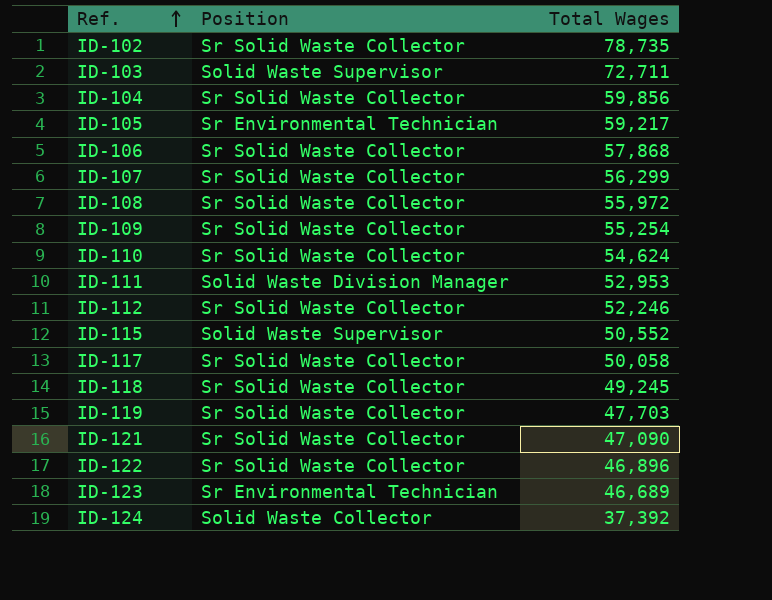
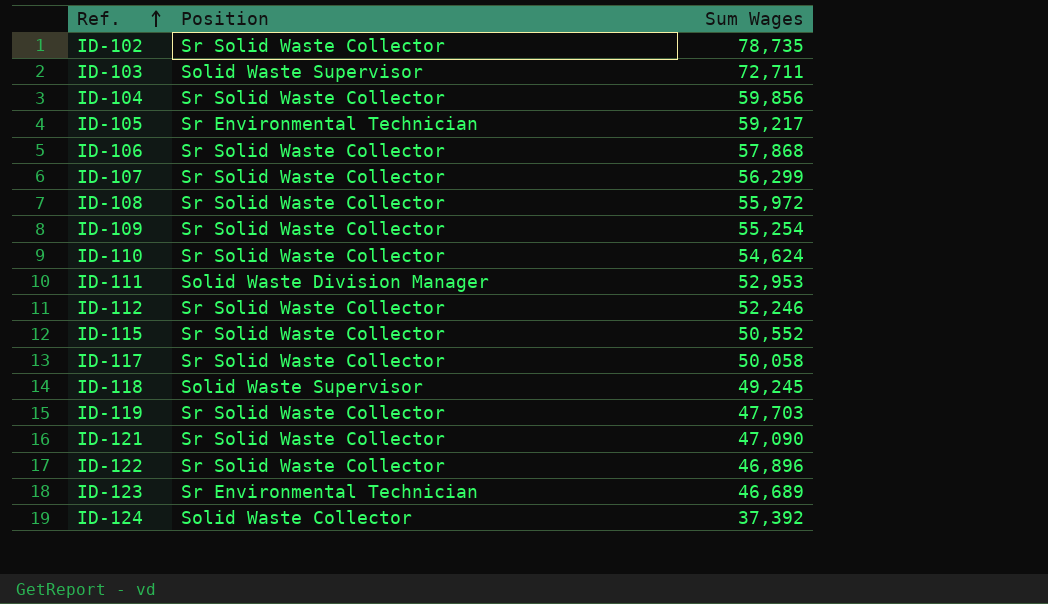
column name: Total Wages -> Sum Wages
ID-115 | Position: Solid Waste Supervisor -> Sr Solid Waste Collector
ID-118 | Position: Sr Solid Waste Collector -> Solid Waste Supervisor

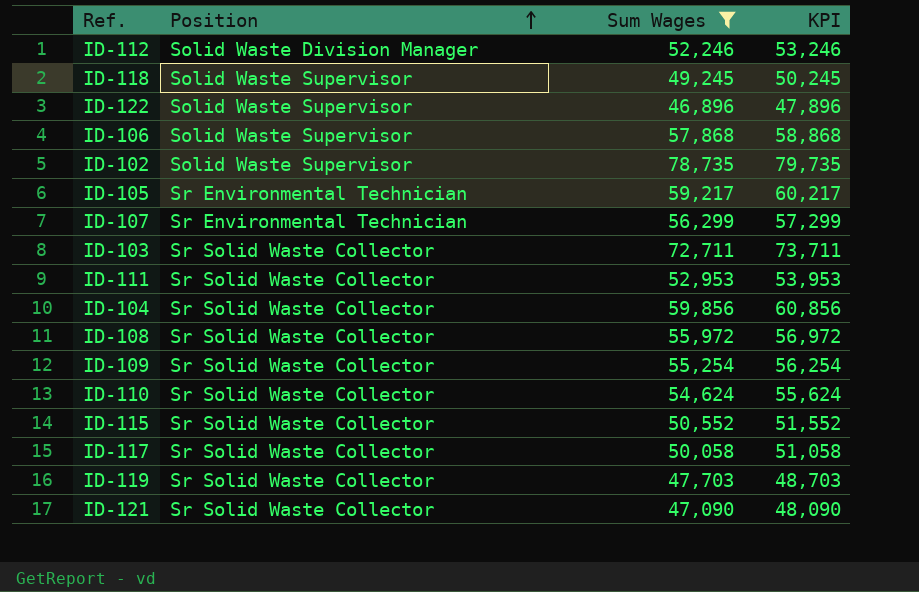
filter: none -> Sum Wages >= 46,896
row order: Ref. ascending -> Position ascending
column KPI | formula: none -> [Sum Wages] + 1000
ID-112 | Position: Sr Solid Waste Collector -> Solid Waste Division Manager
ID-122 | Position: Sr Solid Waste Collector -> Solid Waste Supervisor
ID-106 | Position: Sr Solid Waste Collector -> Solid Waste Supervisor
ID-102 | Position: Sr Solid Waste Collector -> Solid Waste Supervisor
ID-107 | Position: Sr Solid Waste Collector -> Sr Environmental Technician
ID-103 | Position: Solid Waste Supervisor -> Sr Solid Waste Collector
ID-111 | Position: Solid Waste Division Manager -> Sr Solid Waste Collector

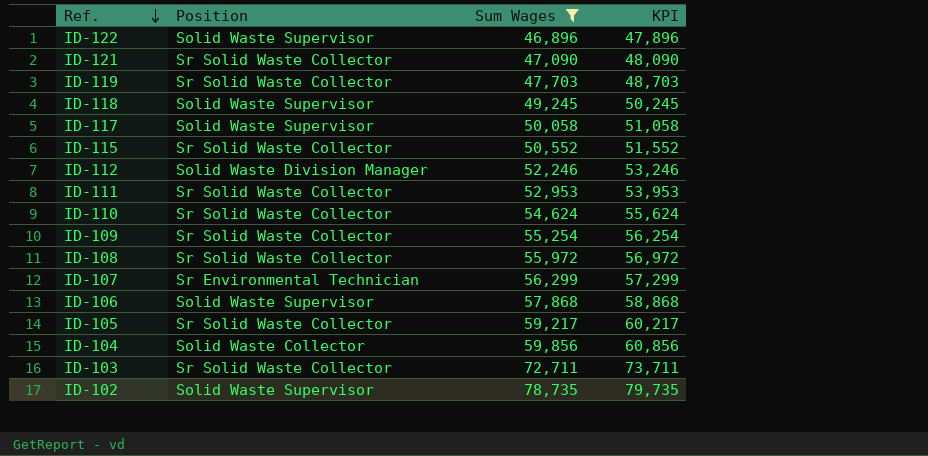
row order: Position ascending -> Ref. descending
ID-117 | Position: Sr Solid Waste Collector -> Solid Waste Supervisor
ID-105 | Position: Sr Environmental Technician -> Sr Solid Waste Collector
ID-104 | Position: Sr Solid Waste Collector -> Solid Waste Collector

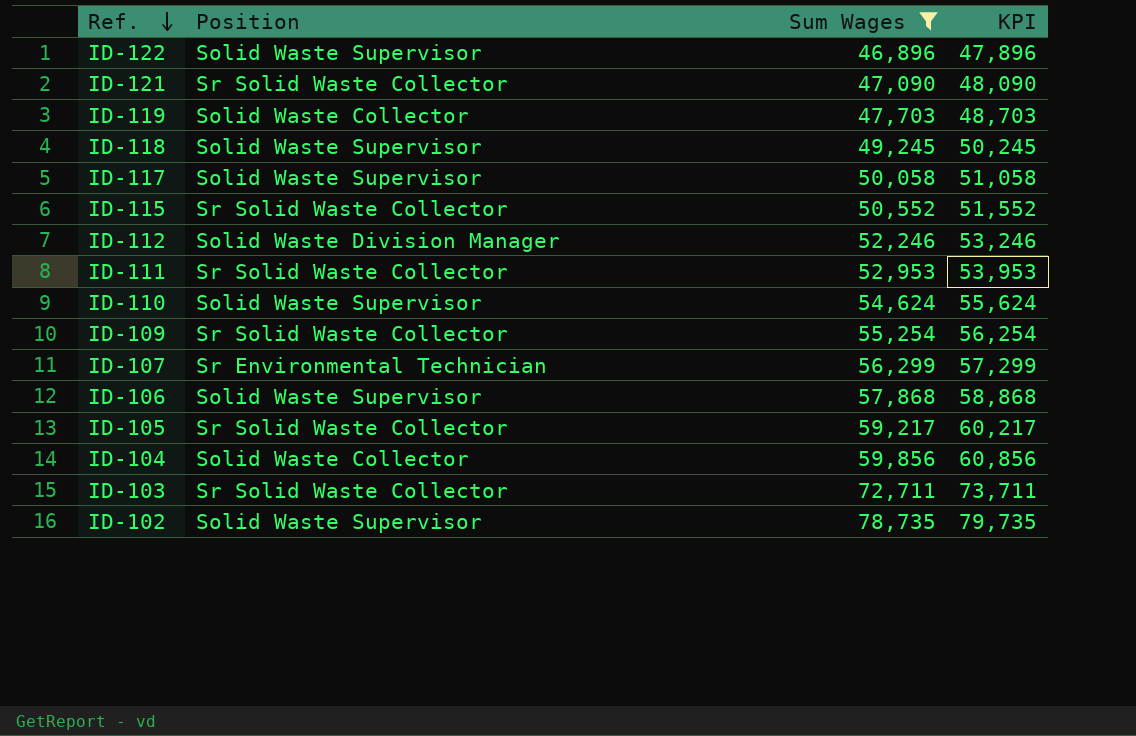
row ID-108: Sr Solid Waste Collector | 55,972 | 56,972 -> none
ID-119 | Position: Sr Solid Waste Collector -> Solid Waste Collector
ID-110 | Position: Sr Solid Waste Collector -> Solid Waste Supervisor

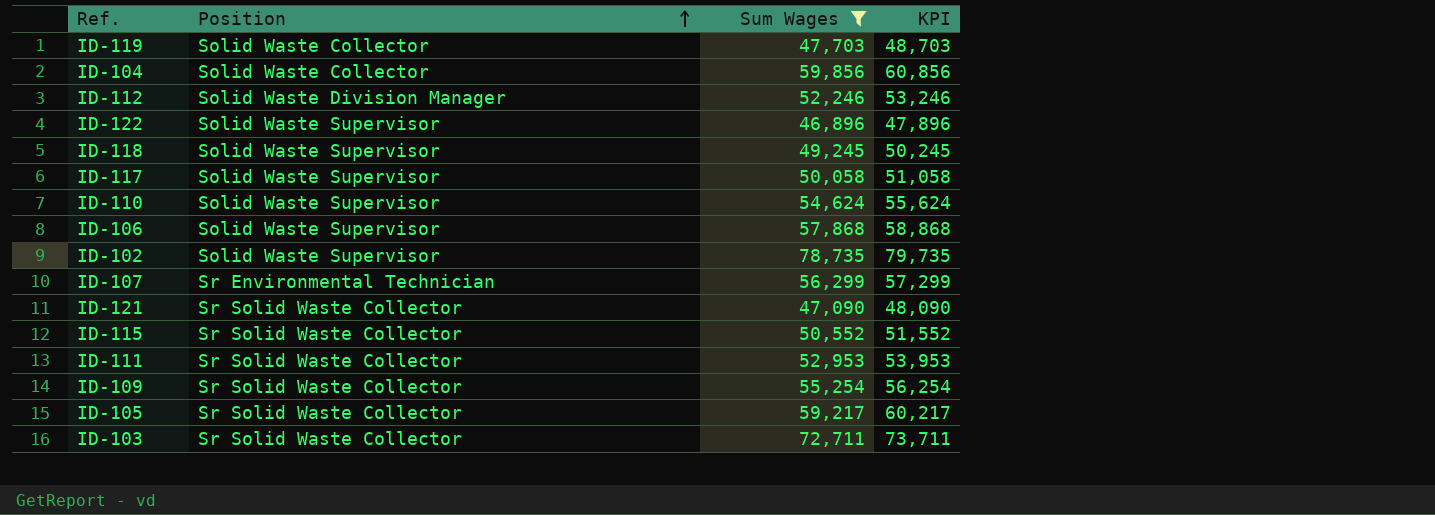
row order: Ref. descending -> Position ascending

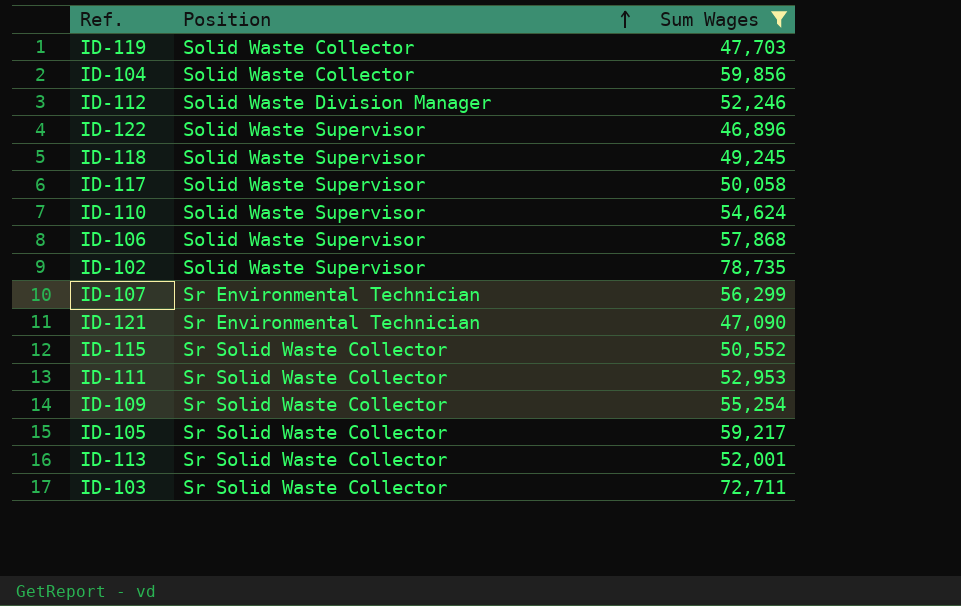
column KPI | formula: [Sum Wages] + 1000 -> none
ID-121 | Position: Sr Solid Waste Collector -> Sr Environmental Technician
row ID-113: none -> Sr Solid Waste Collector | 52,001

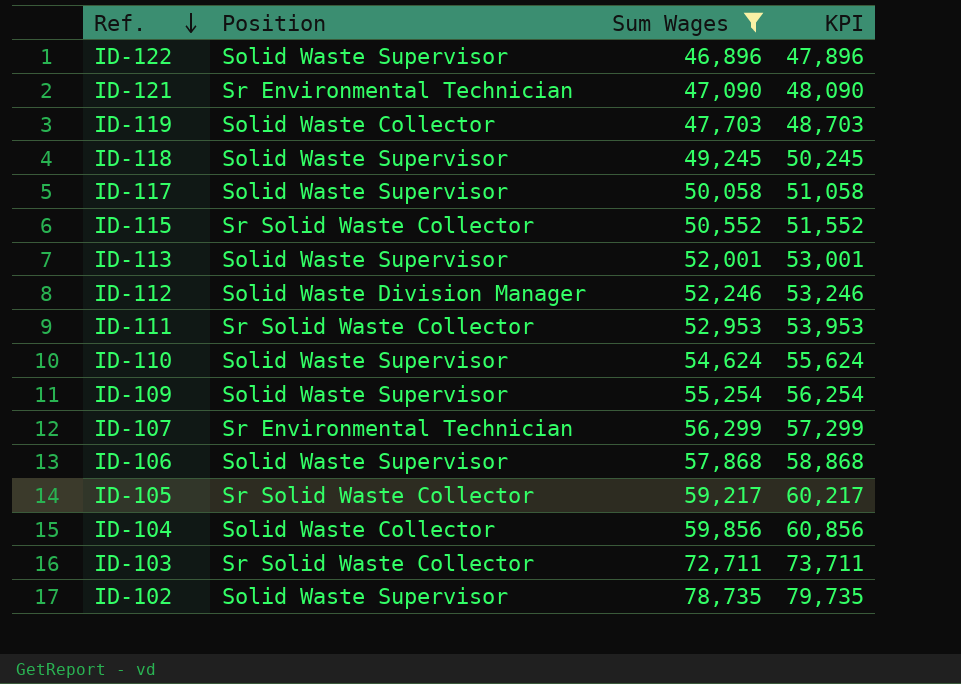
row order: Position ascending -> Ref. descending
column KPI | formula: none -> [Sum Wages] + 1000
ID-113 | Position: Sr Solid Waste Collector -> Solid Waste Supervisor
ID-109 | Position: Sr Solid Waste Collector -> Solid Waste Supervisor

